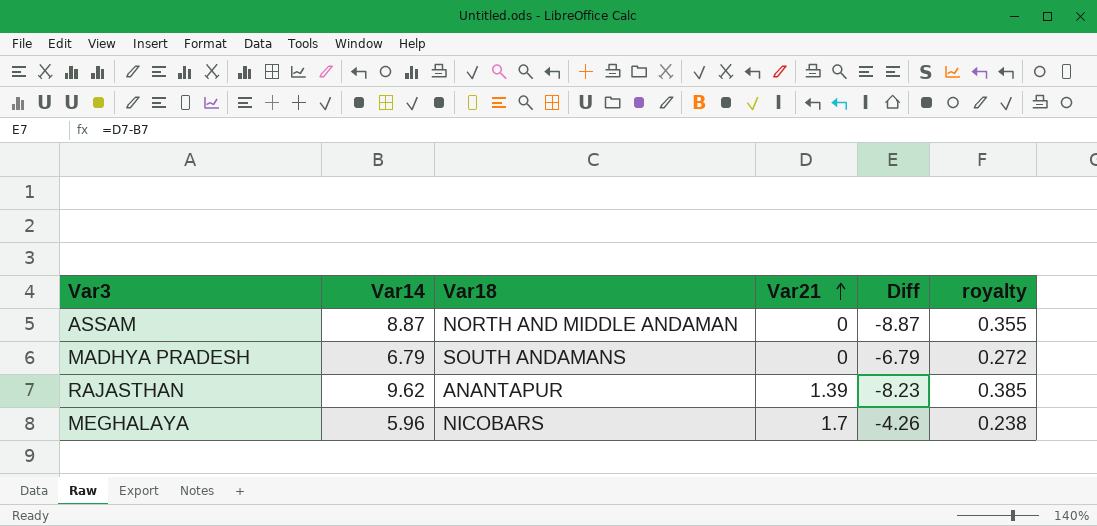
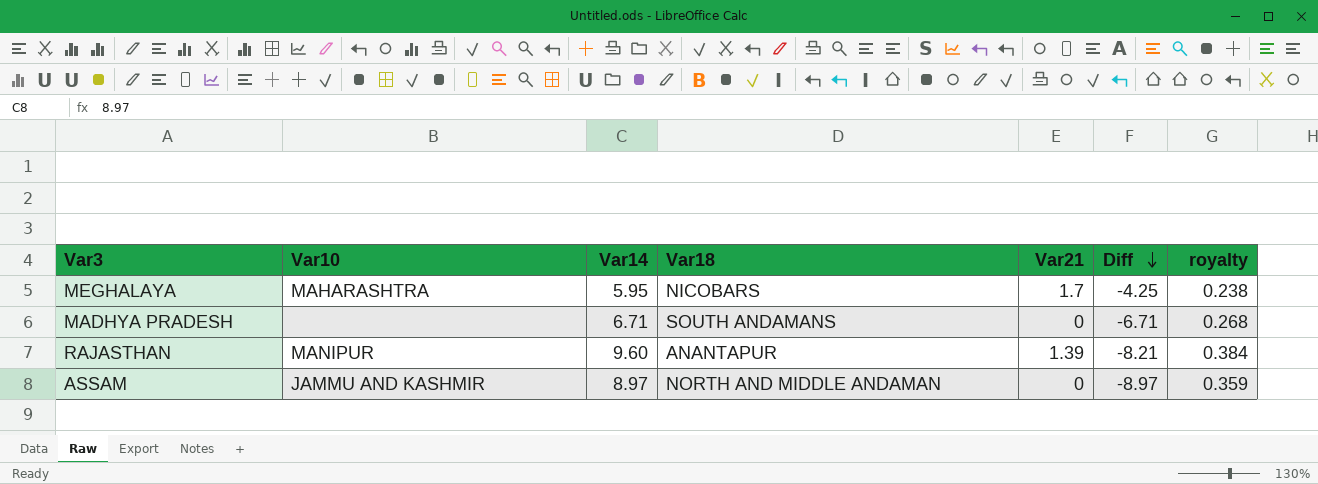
row order: Var21 ascending -> Diff descending
column Var10 | position: none -> 2
MEGHALAYA | Var14: 5.96 -> 5.95
MEGHALAYA | Diff: -4.26 -> -4.25
MADHYA PRADESH | Var14: 6.79 -> 6.71
MADHYA PRADESH | Diff: -6.79 -> -6.71
MADHYA PRADESH | royalty: 0.272 -> 0.268
RAJASTHAN | Var14: 9.62 -> 9.60
RAJASTHAN | Diff: -8.23 -> -8.21
RAJASTHAN | royalty: 0.385 -> 0.384
ASSAM | Var14: 8.87 -> 8.97
ASSAM | Diff: -8.87 -> -8.97
ASSAM | royalty: 0.355 -> 0.359

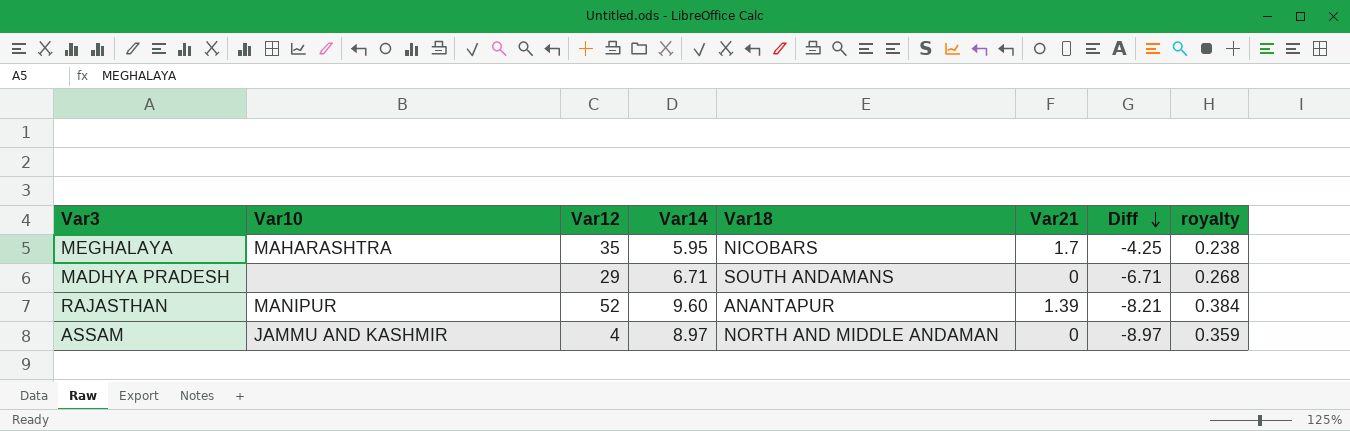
column Var12 | position: none -> 3

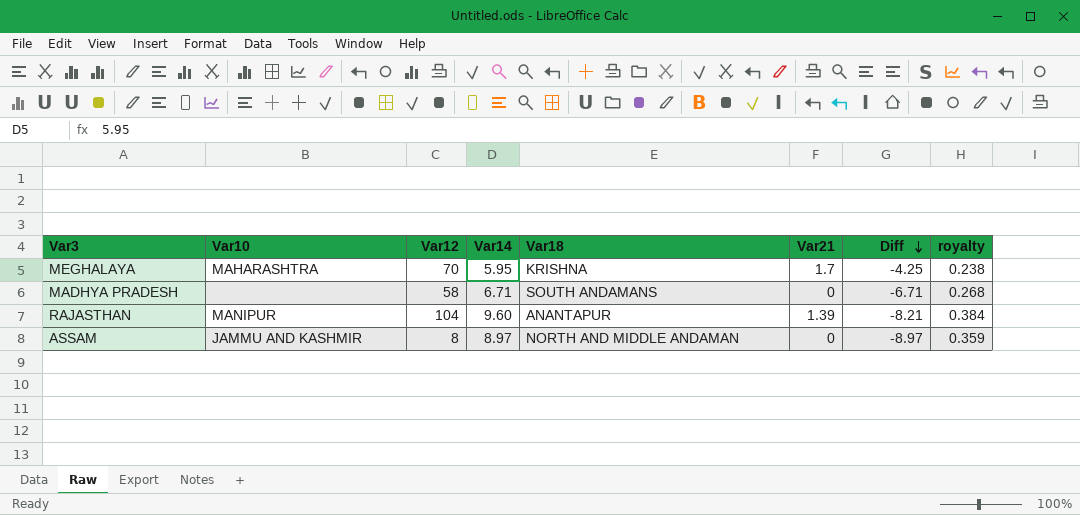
MEGHALAYA | Var12: 35 -> 70
MEGHALAYA | Var18: NICOBARS -> KRISHNA
MADHYA PRADESH | Var12: 29 -> 58
RAJASTHAN | Var12: 52 -> 104
ASSAM | Var12: 4 -> 8

